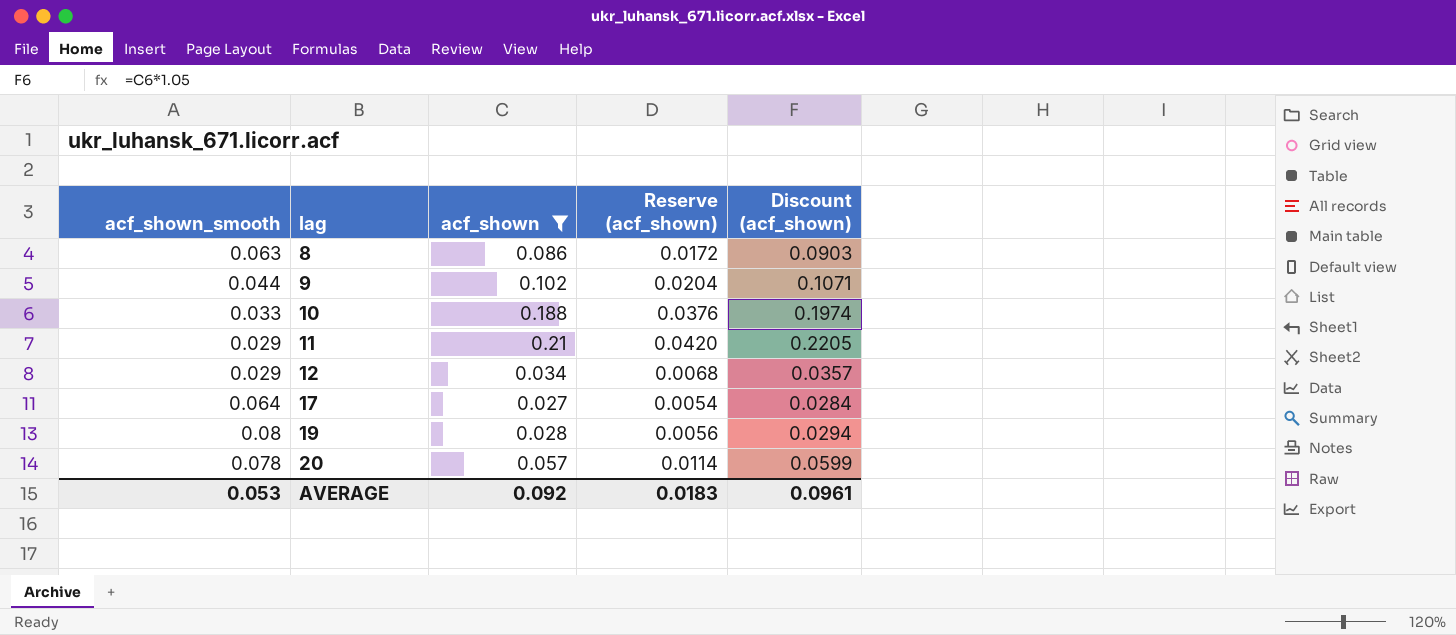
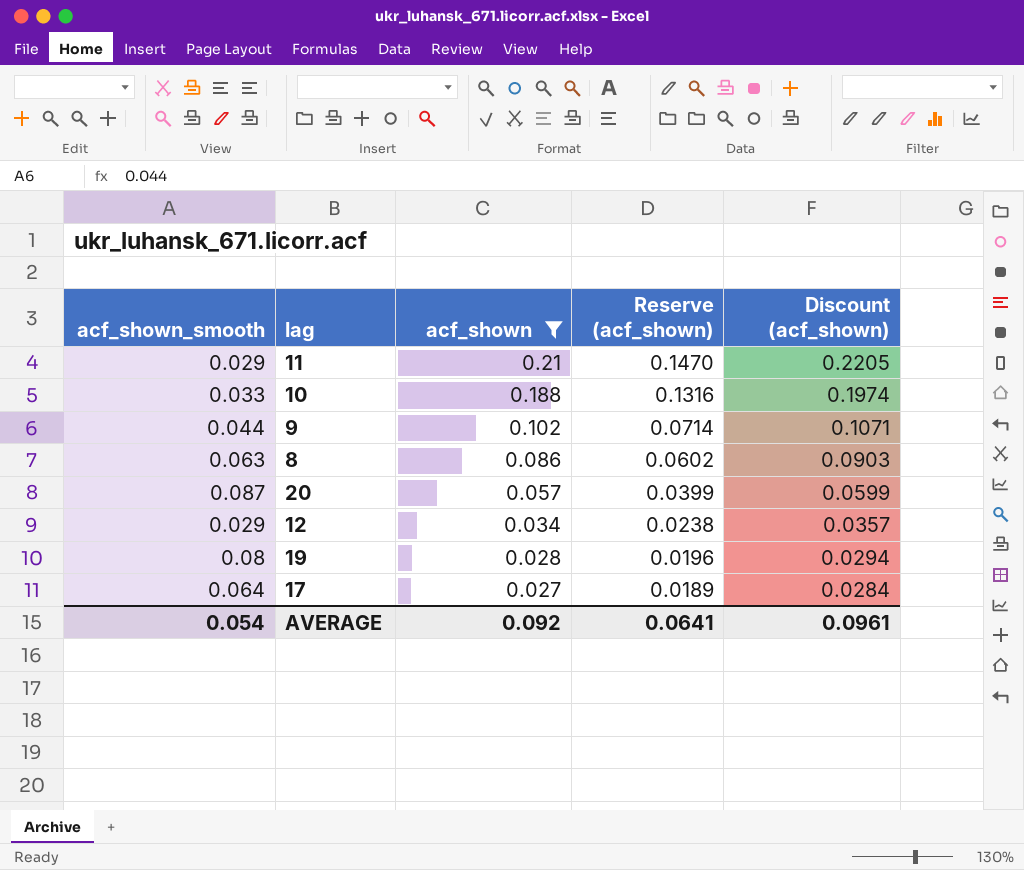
row order: lag ascending -> acf_shown descending
column Reserve (acf_shown) | formula: [acf_shown] * 0.2 -> [acf_shown] * 0.7
20 | acf_shown_smooth: 0.078 -> 0.087
AVERAGE | acf_shown_smooth: 0.053 -> 0.054
AVERAGE | Reserve (acf_shown): 0.0183 -> 0.0641

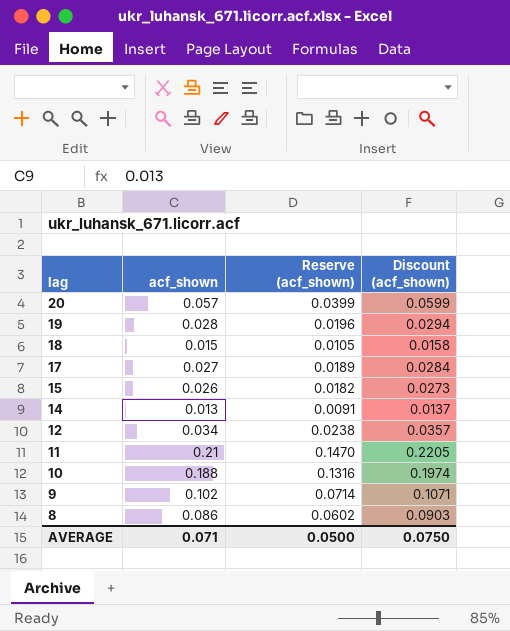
filter: acf_shown >= 0.027 -> none
row order: acf_shown descending -> lag descending
column acf_shown_smooth | position: 1 -> none
AVERAGE | acf_shown: 0.092 -> 0.071
AVERAGE | Reserve (acf_shown): 0.0641 -> 0.0500
AVERAGE | Discount (acf_shown): 0.0961 -> 0.0750

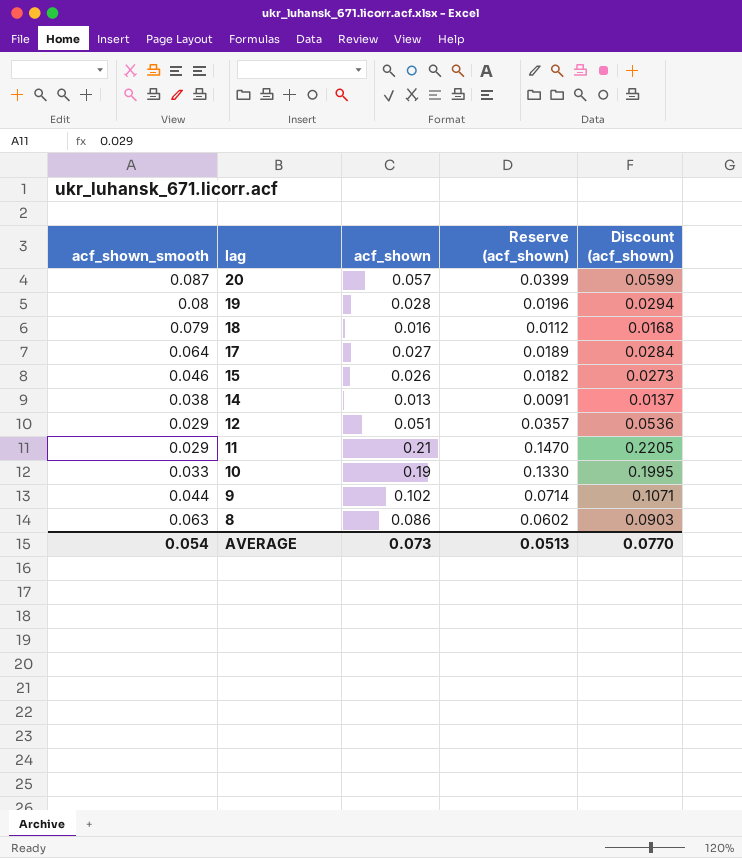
column acf_shown_smooth | position: none -> 1
18 | acf_shown: 0.015 -> 0.016
18 | Reserve (acf_shown): 0.0105 -> 0.0112
18 | Discount (acf_shown): 0.0158 -> 0.0168
12 | acf_shown: 0.034 -> 0.051
12 | Reserve (acf_shown): 0.0238 -> 0.0357
12 | Discount (acf_shown): 0.0357 -> 0.0536
10 | acf_shown: 0.188 -> 0.19
10 | Reserve (acf_shown): 0.1316 -> 0.1330
10 | Discount (acf_shown): 0.1974 -> 0.1995
AVERAGE | acf_shown: 0.071 -> 0.073
AVERAGE | Reserve (acf_shown): 0.0500 -> 0.0513
AVERAGE | Discount (acf_shown): 0.0750 -> 0.0770

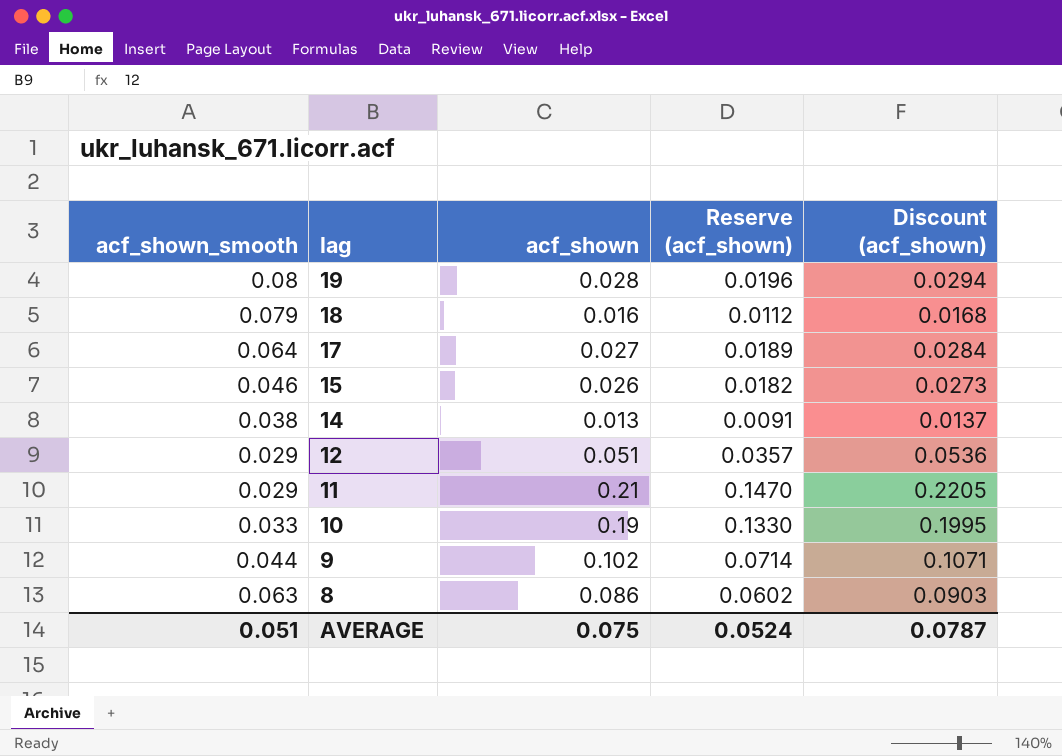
row 20: 0.087 | 0.057 | 0.0399 | 0.0599 -> none
AVERAGE | acf_shown_smooth: 0.054 -> 0.051
AVERAGE | acf_shown: 0.073 -> 0.075
AVERAGE | Reserve (acf_shown): 0.0513 -> 0.0524
AVERAGE | Discount (acf_shown): 0.0770 -> 0.0787

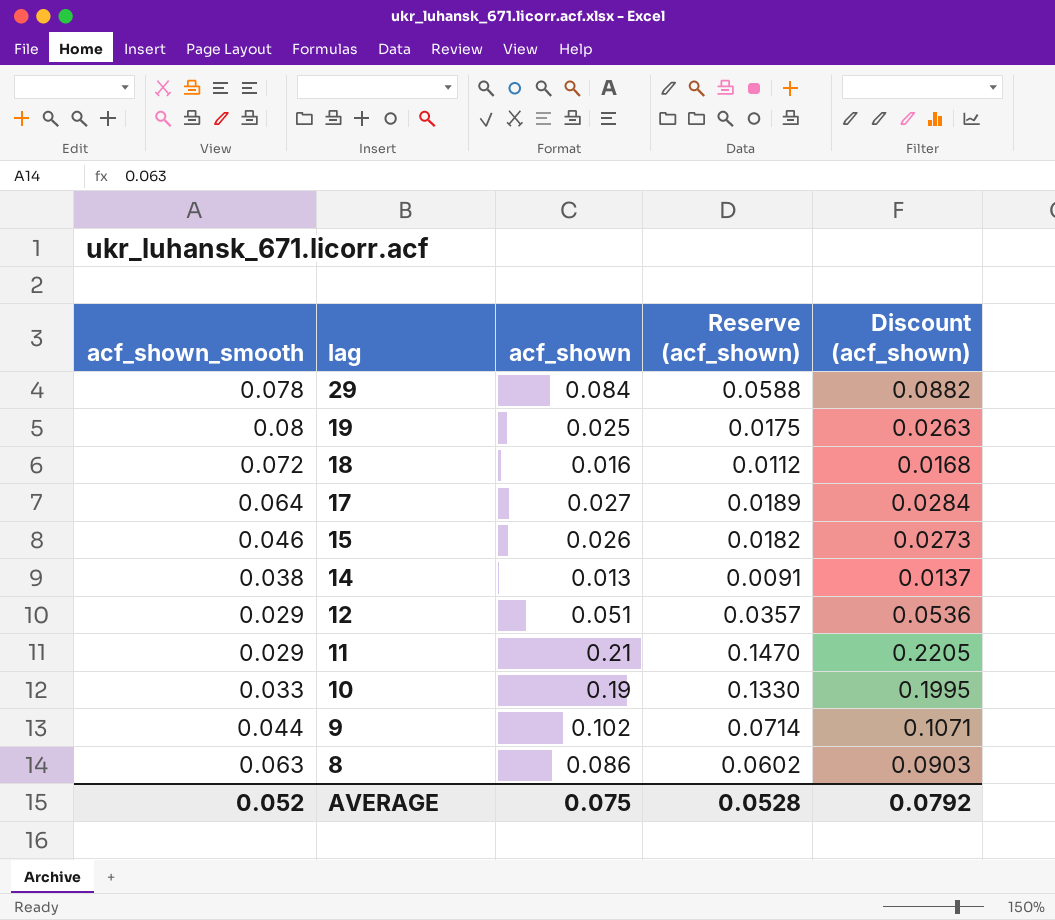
row 29: none -> 0.078 | 0.084 | 0.0588 | 0.0882
19 | acf_shown: 0.028 -> 0.025
19 | Reserve (acf_shown): 0.0196 -> 0.0175
19 | Discount (acf_shown): 0.0294 -> 0.0263
18 | acf_shown_smooth: 0.079 -> 0.072
AVERAGE | acf_shown_smooth: 0.051 -> 0.052
AVERAGE | Reserve (acf_shown): 0.0524 -> 0.0528
AVERAGE | Discount (acf_shown): 0.0787 -> 0.0792

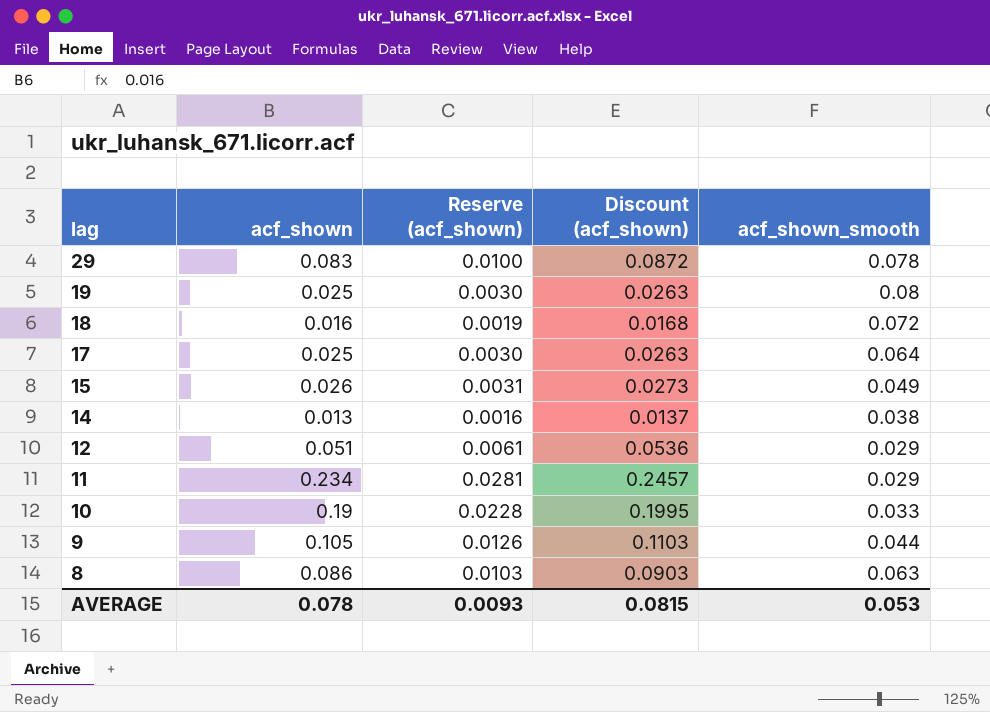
column Reserve (acf_shown) | formula: [acf_shown] * 0.7 -> [acf_shown] * 0.12
column acf_shown_smooth | position: 1 -> 5
29 | acf_shown: 0.084 -> 0.083
29 | Discount (acf_shown): 0.0882 -> 0.0872
17 | acf_shown: 0.027 -> 0.025
17 | Discount (acf_shown): 0.0284 -> 0.0263
15 | acf_shown_smooth: 0.046 -> 0.049
11 | acf_shown: 0.21 -> 0.234
11 | Discount (acf_shown): 0.2205 -> 0.2457
9 | acf_shown: 0.102 -> 0.105
9 | Discount (acf_shown): 0.1071 -> 0.1103
AVERAGE | acf_shown: 0.075 -> 0.078
AVERAGE | Reserve (acf_shown): 0.0528 -> 0.0093
AVERAGE | Discount (acf_shown): 0.0792 -> 0.0815
AVERAGE | acf_shown_smooth: 0.052 -> 0.053

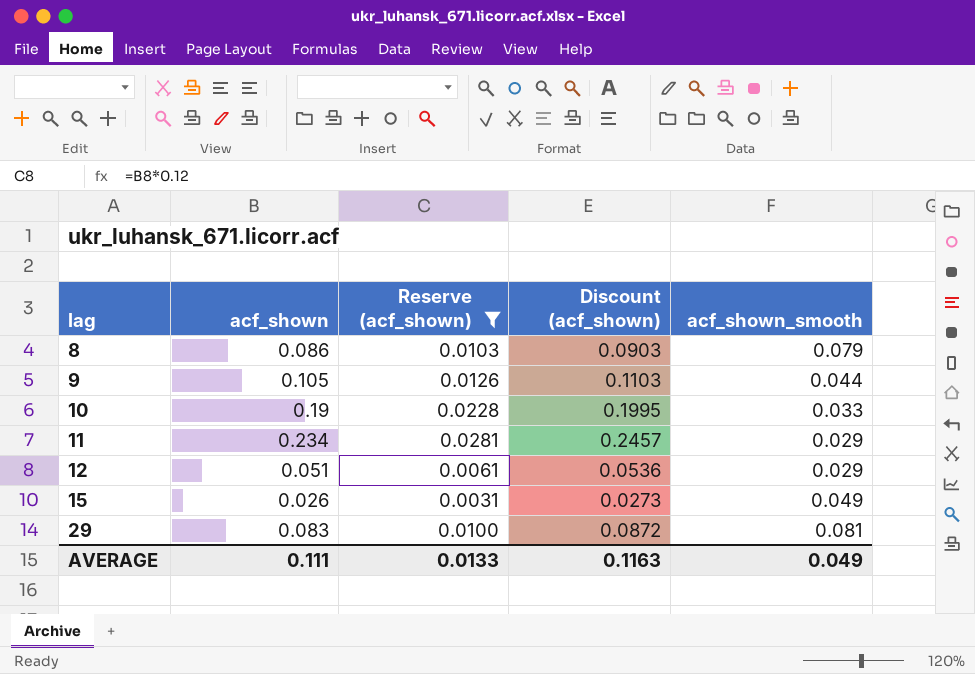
filter: none -> Reserve (acf_shown) >= 0.0031
row order: lag descending -> lag ascending
8 | acf_shown_smooth: 0.063 -> 0.079
29 | acf_shown_smooth: 0.078 -> 0.081
AVERAGE | acf_shown: 0.078 -> 0.111
AVERAGE | Reserve (acf_shown): 0.0093 -> 0.0133
AVERAGE | Discount (acf_shown): 0.0815 -> 0.1163
AVERAGE | acf_shown_smooth: 0.053 -> 0.049

